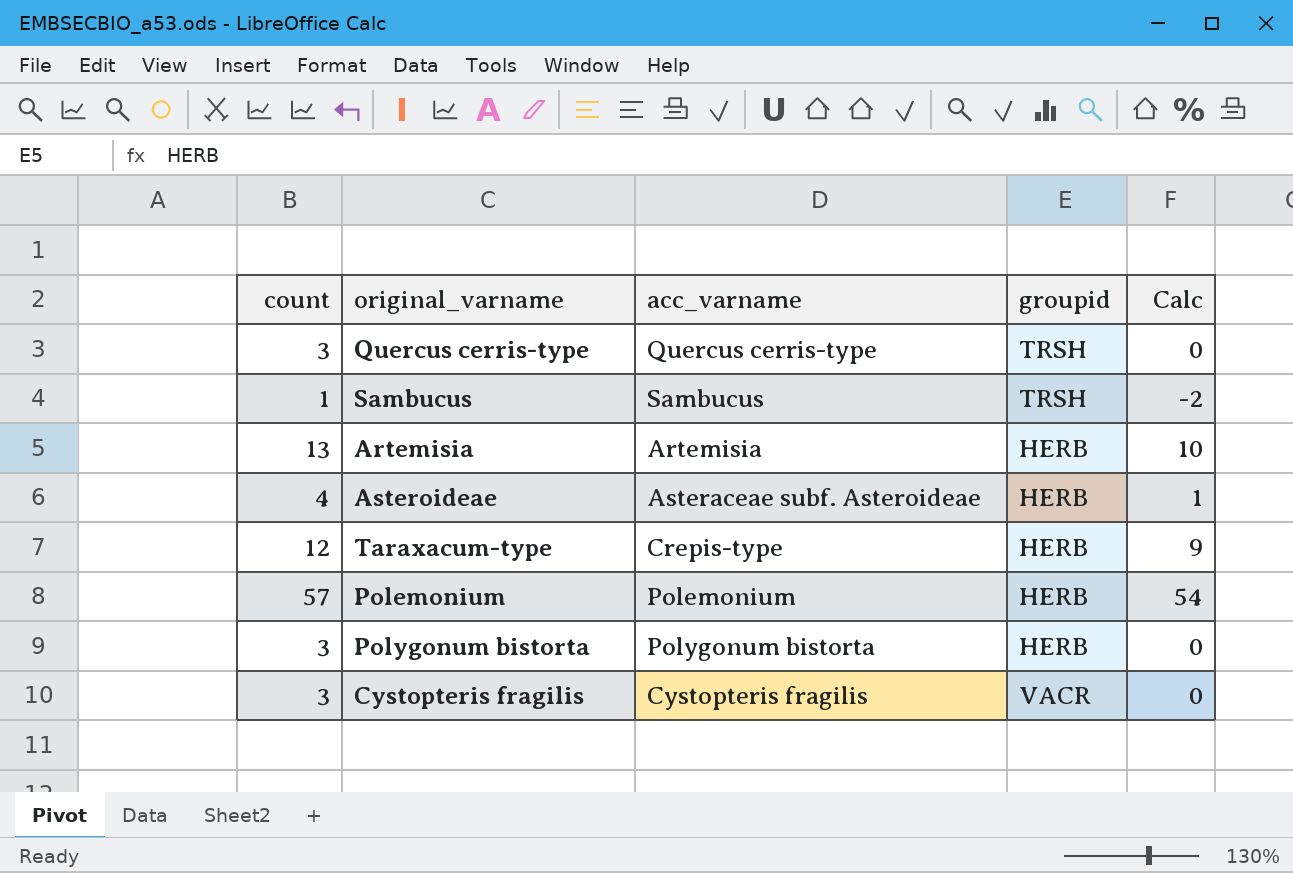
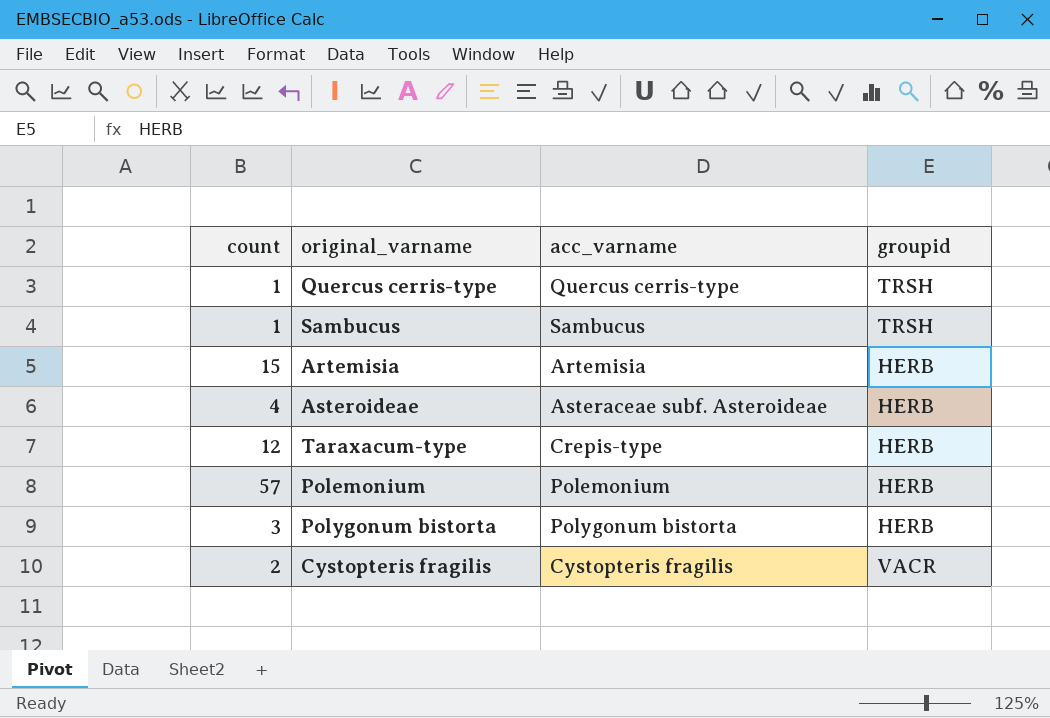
column Calc | formula: [count] - 3 -> none
Quercus cerris-type | count: 3 -> 1
Artemisia | count: 13 -> 15
Cystopteris fragilis | count: 3 -> 2

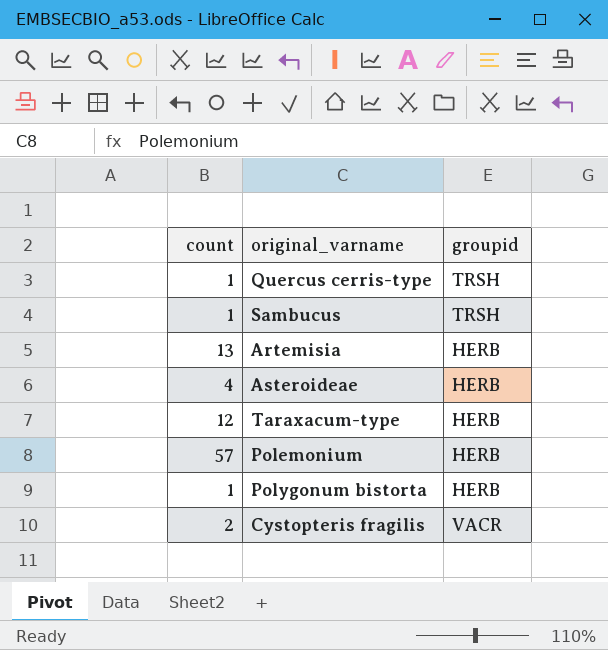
column acc_varname | position: 3 -> none
Artemisia | count: 15 -> 13
Polygonum bistorta | count: 3 -> 1

